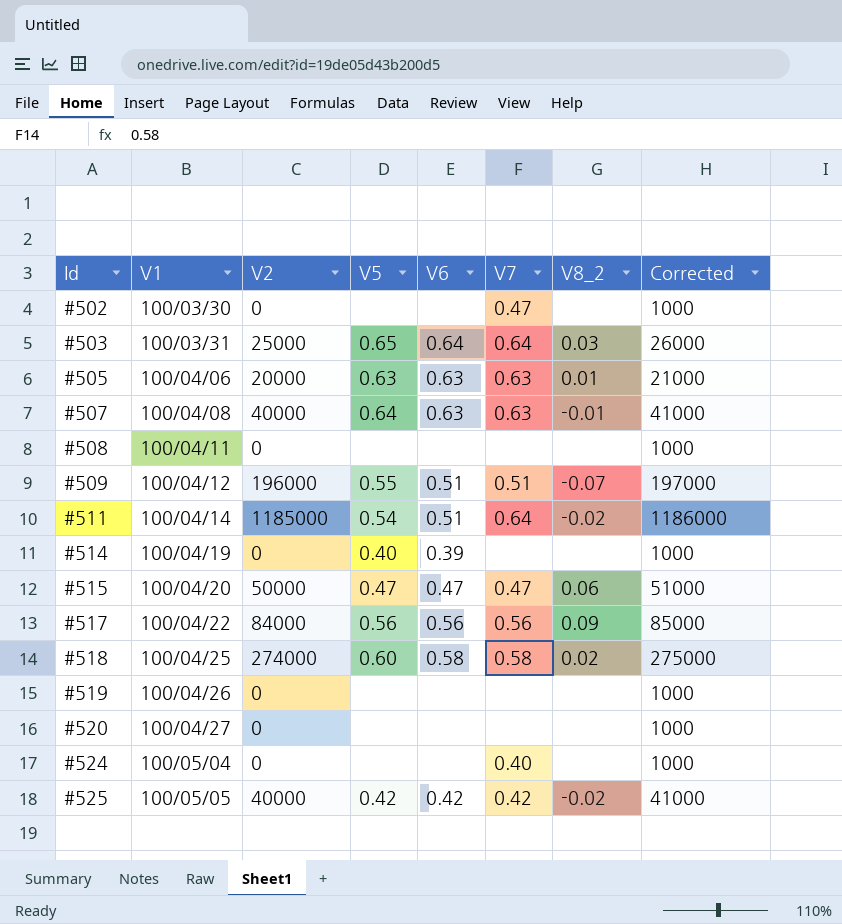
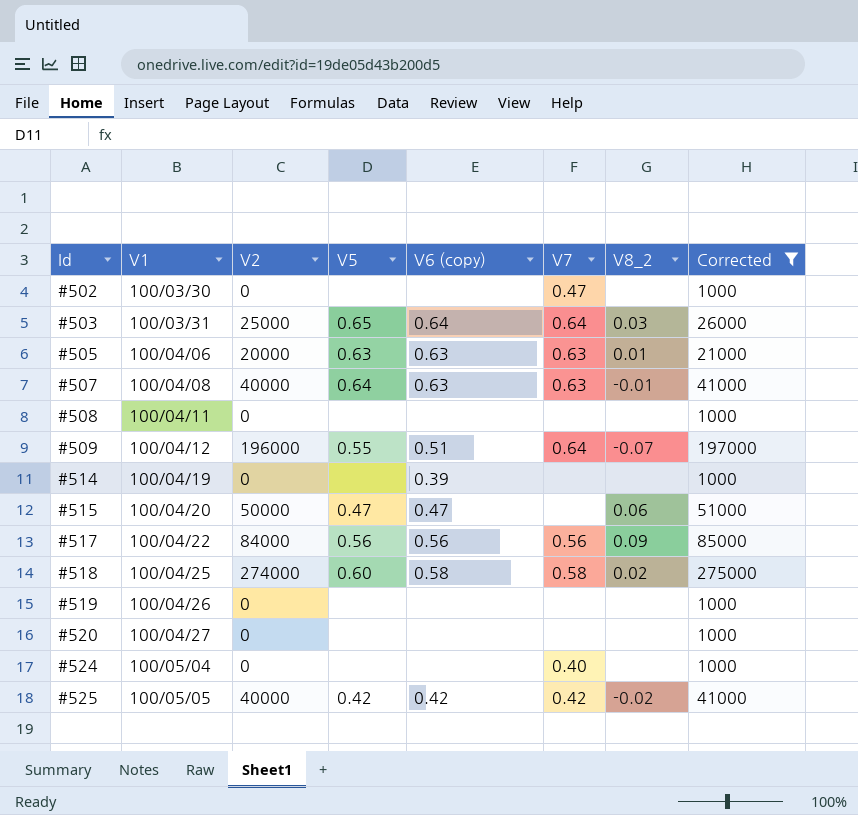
filter: none -> Corrected != 1186000
column name: V6 -> V6 (copy)
#509 | V7: 0.51 -> 0.64
#514 | V5: 0.40 -> none
#515 | V7: 0.47 -> none

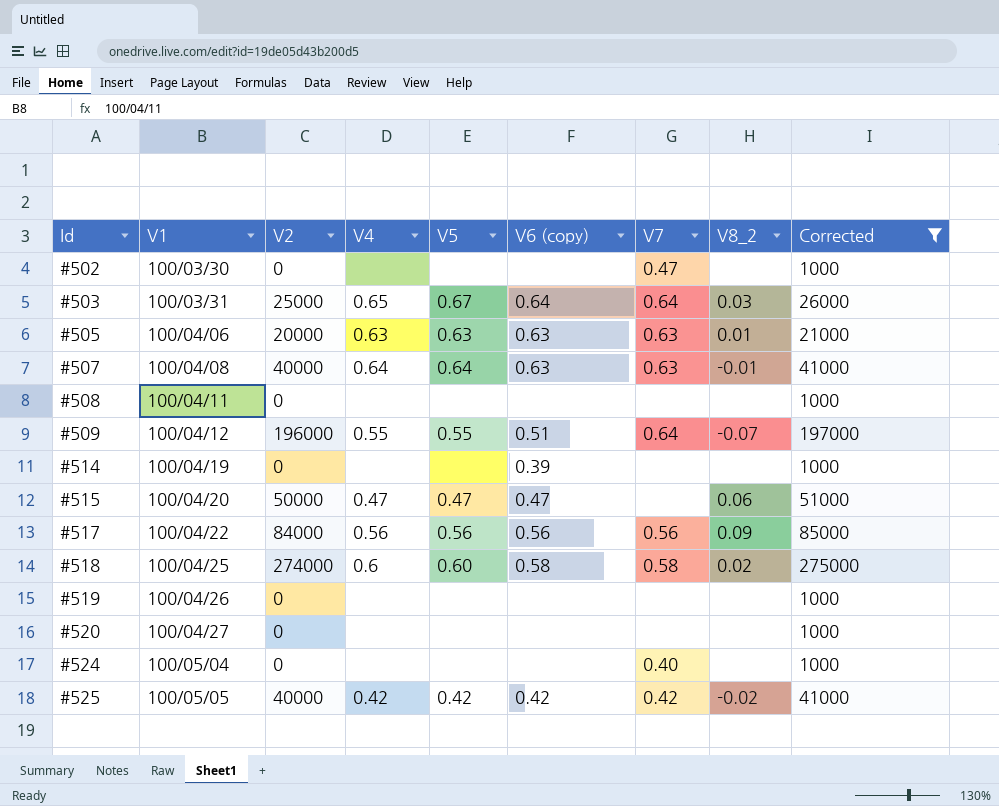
column V4 | position: none -> 4
#503 | V5: 0.65 -> 0.67

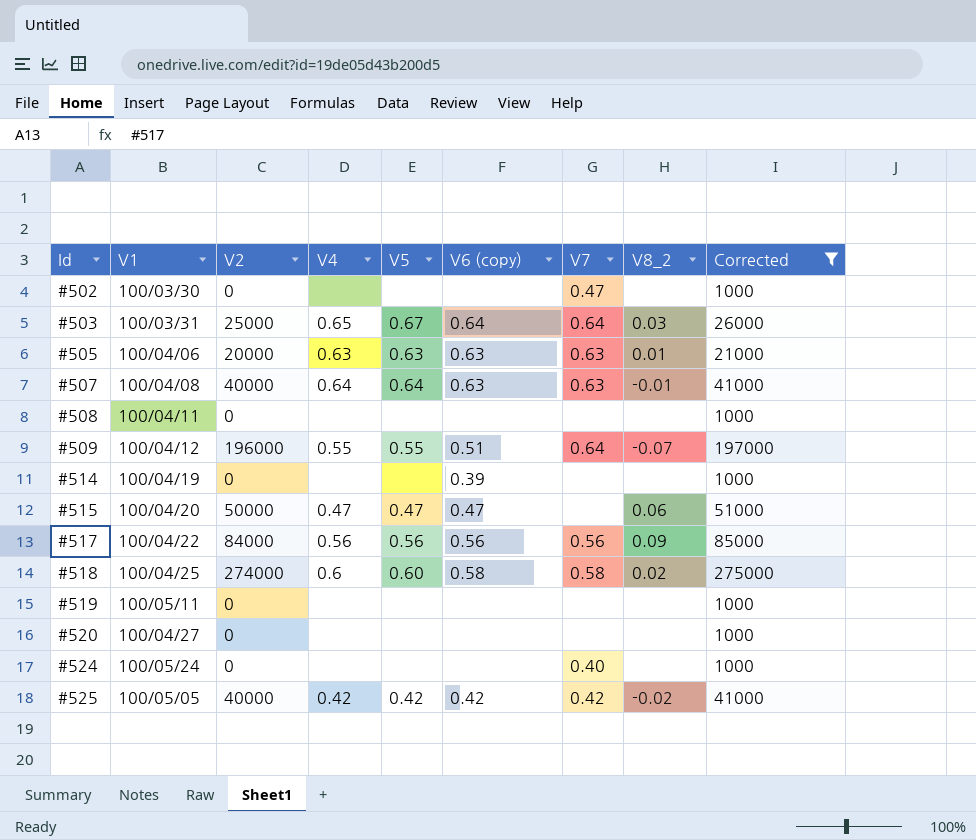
#519 | V1: 100/04/26 -> 100/05/11
#524 | V1: 100/05/04 -> 100/05/24

